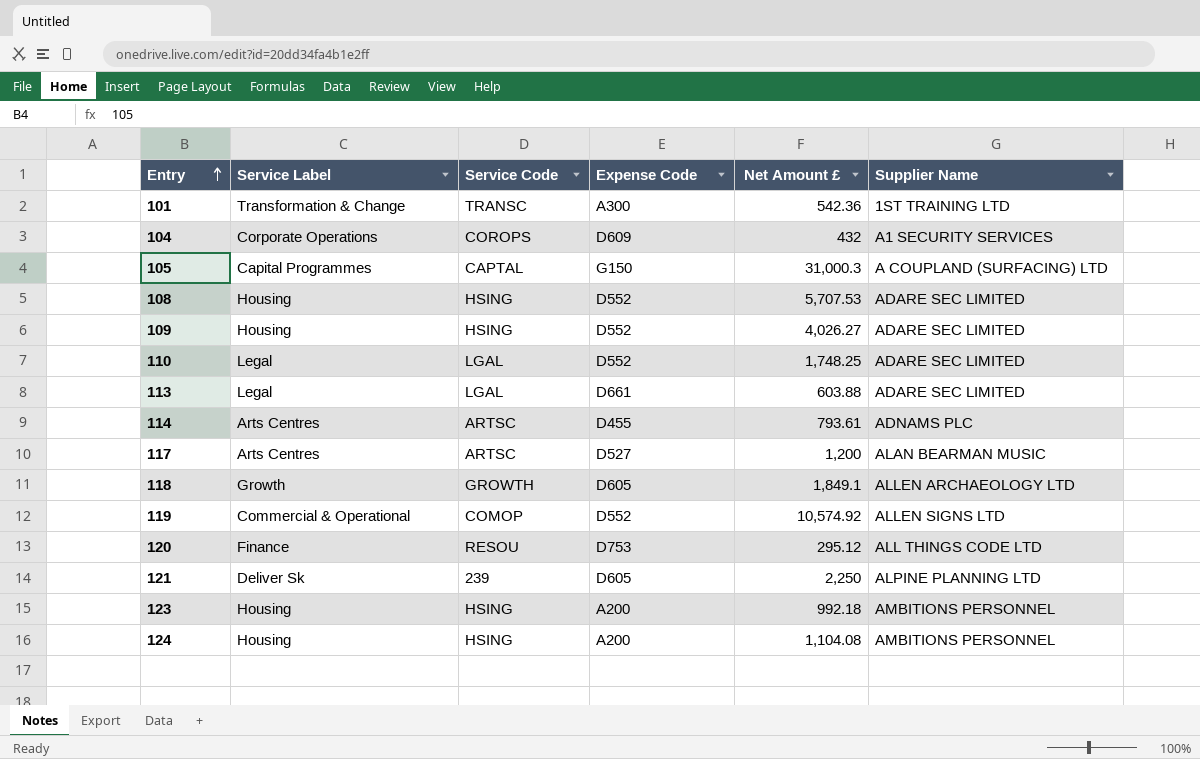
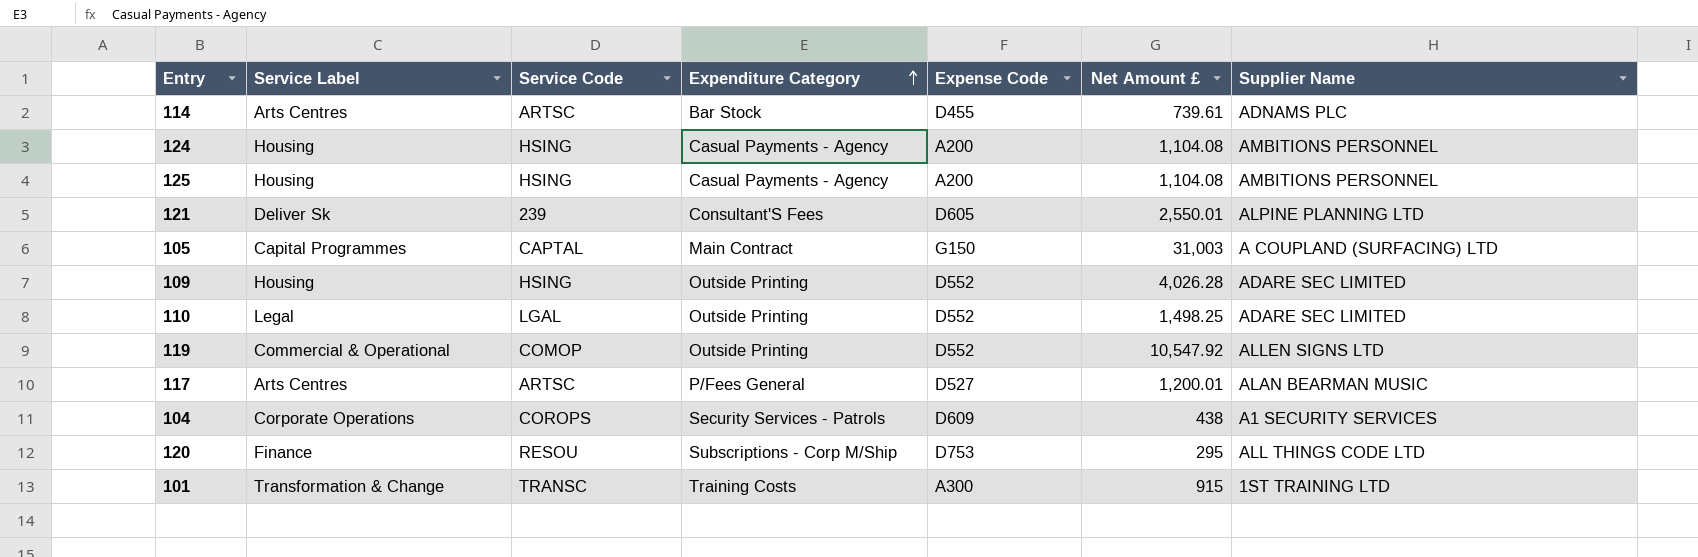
row order: Entry ascending -> Expenditure Category ascending
column Expenditure Category | position: none -> 4
row 108: Housing | HSING | D552 | 5,707.53 | ADARE SEC LIMITED -> none
row 113: Legal | LGAL | D661 | 603.88 | ADARE SEC LIMITED -> none
row 118: Growth | GROWTH | D605 | 1,849.1 | ALLEN ARCHAEOLOGY LTD -> none
row 123: Housing | HSING | A200 | 992.18 | AMBITIONS PERSONNEL -> none
114 | Net Amount £: 793.61 -> 739.61
row 125: none -> Housing | HSING | Casual Payments - Agency | A200 | 1,104.08 | AMBITIONS PERSONNEL
121 | Net Amount £: 2,250 -> 2,550.01
105 | Net Amount £: 31,000.3 -> 31,003
109 | Net Amount £: 4,026.27 -> 4,026.28
110 | Net Amount £: 1,748.25 -> 1,498.25
119 | Net Amount £: 10,574.92 -> 10,547.92
117 | Net Amount £: 1,200 -> 1,200.01
104 | Net Amount £: 432 -> 438
120 | Net Amount £: 295.12 -> 295
101 | Net Amount £: 542.36 -> 915

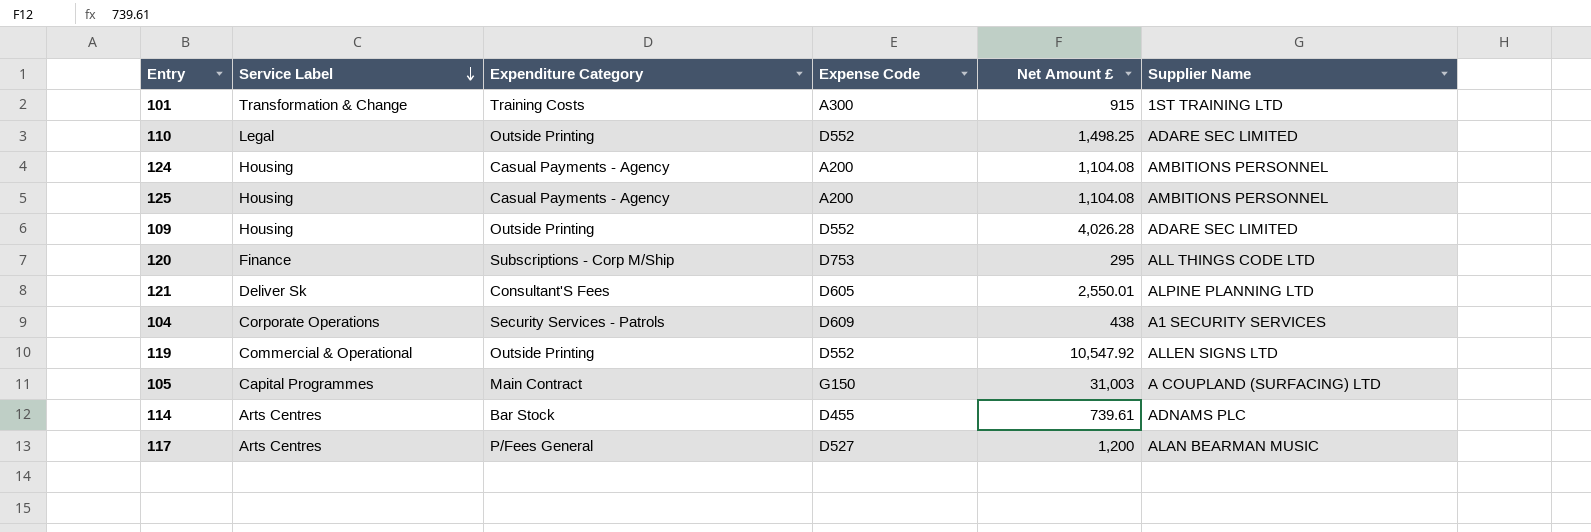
row order: Expenditure Category ascending -> Service Label descending
column Service Code | position: 3 -> none
117 | Net Amount £: 1,200.01 -> 1,200

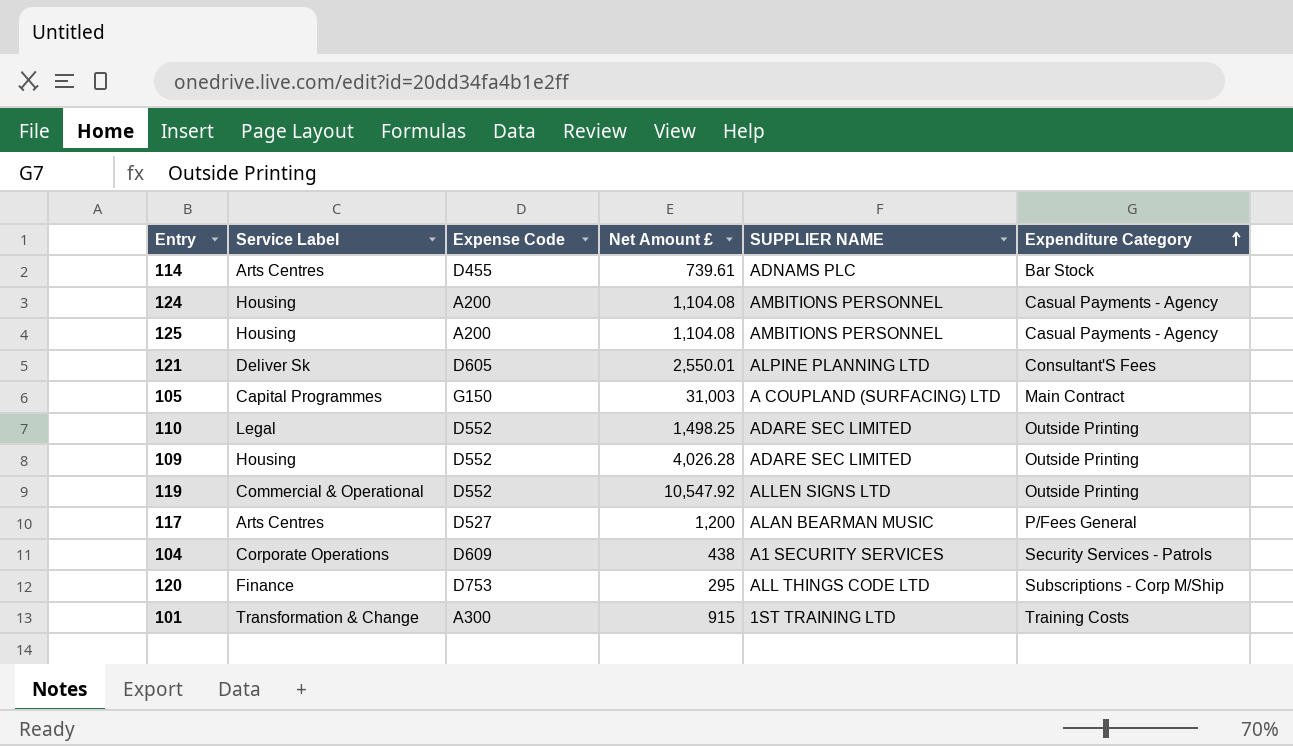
row order: Service Label descending -> Expenditure Category ascending
column name: Supplier Name -> SUPPLIER NAME
column Expenditure Category | position: 3 -> 6

